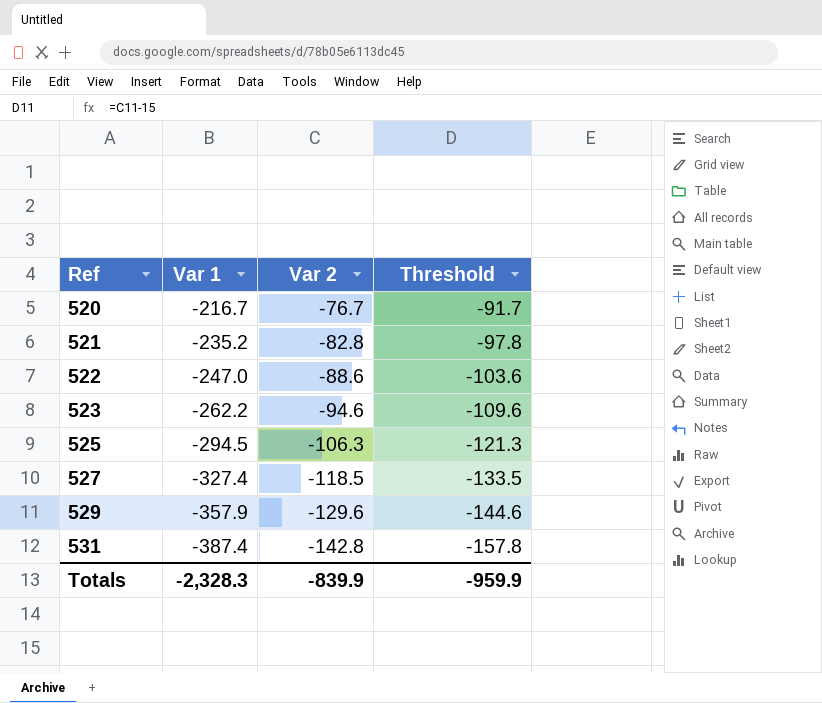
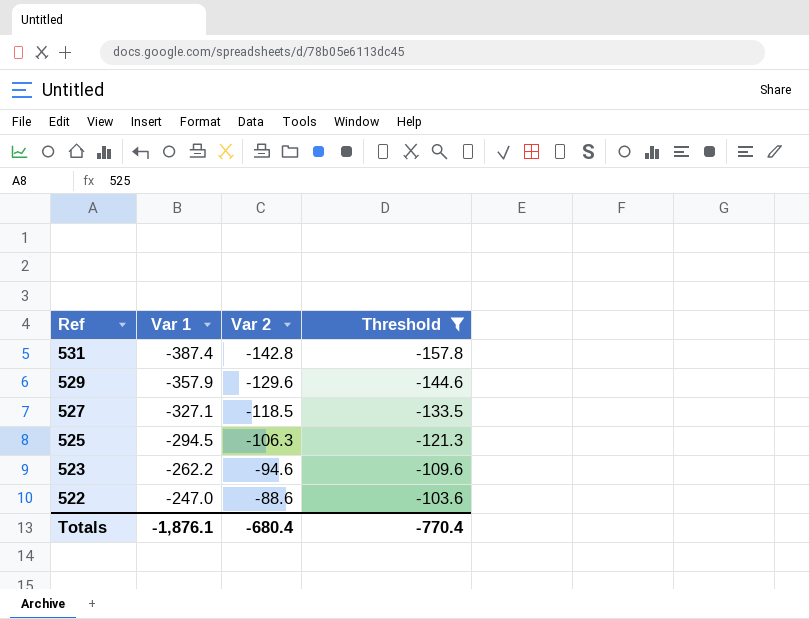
filter: none -> Threshold <= -103.6
row order: Ref ascending -> Ref descending
527 | Var 1: -327.4 -> -327.1
Totals | Var 1: -2,328.3 -> -1,876.1
Totals | Var 2: -839.9 -> -680.4
Totals | Threshold: -959.9 -> -770.4

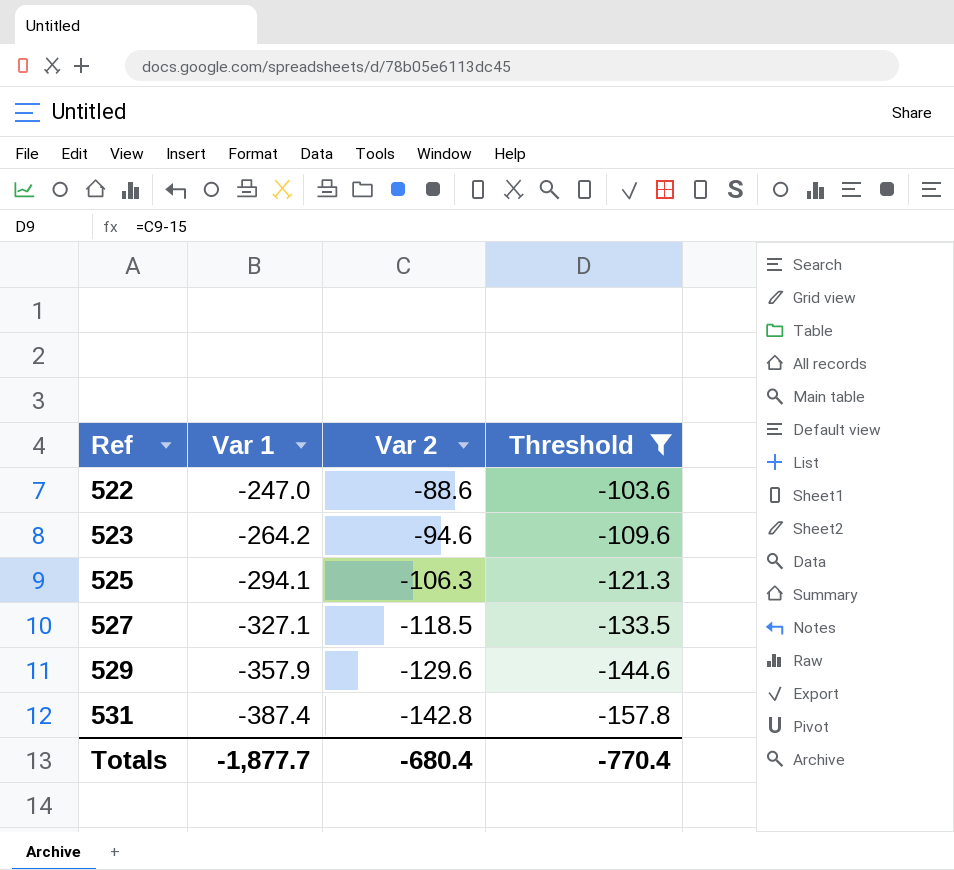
row order: Ref descending -> Ref ascending
523 | Var 1: -262.2 -> -264.2
525 | Var 1: -294.5 -> -294.1
Totals | Var 1: -1,876.1 -> -1,877.7

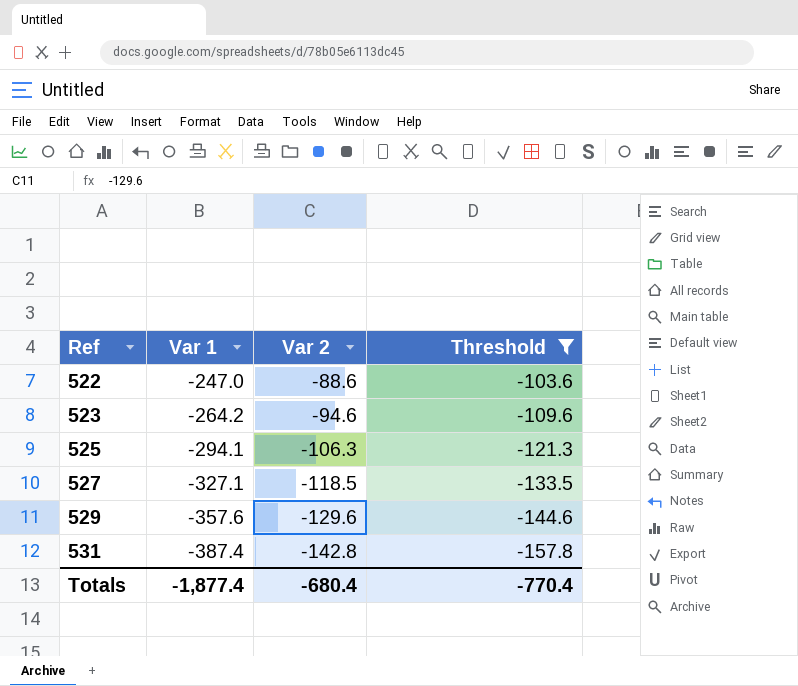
529 | Var 1: -357.9 -> -357.6
Totals | Var 1: -1,877.7 -> -1,877.4

